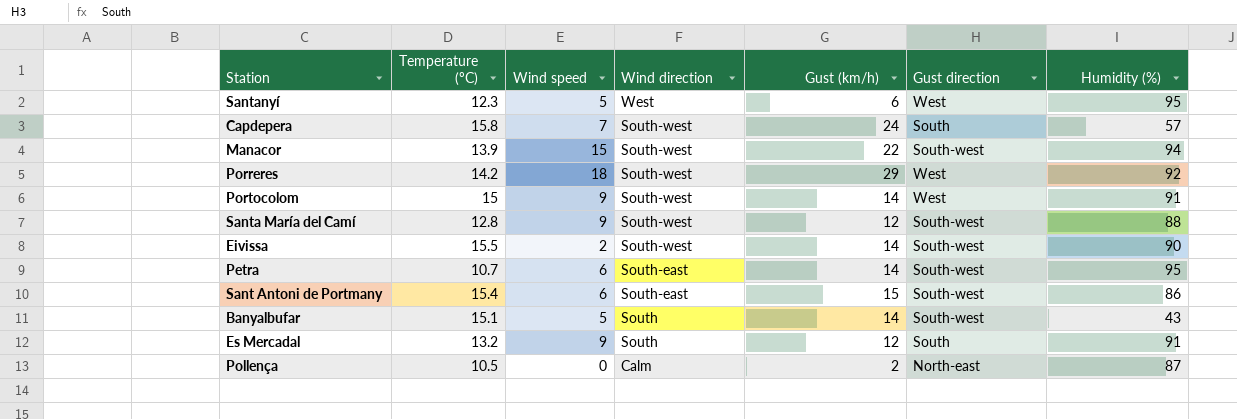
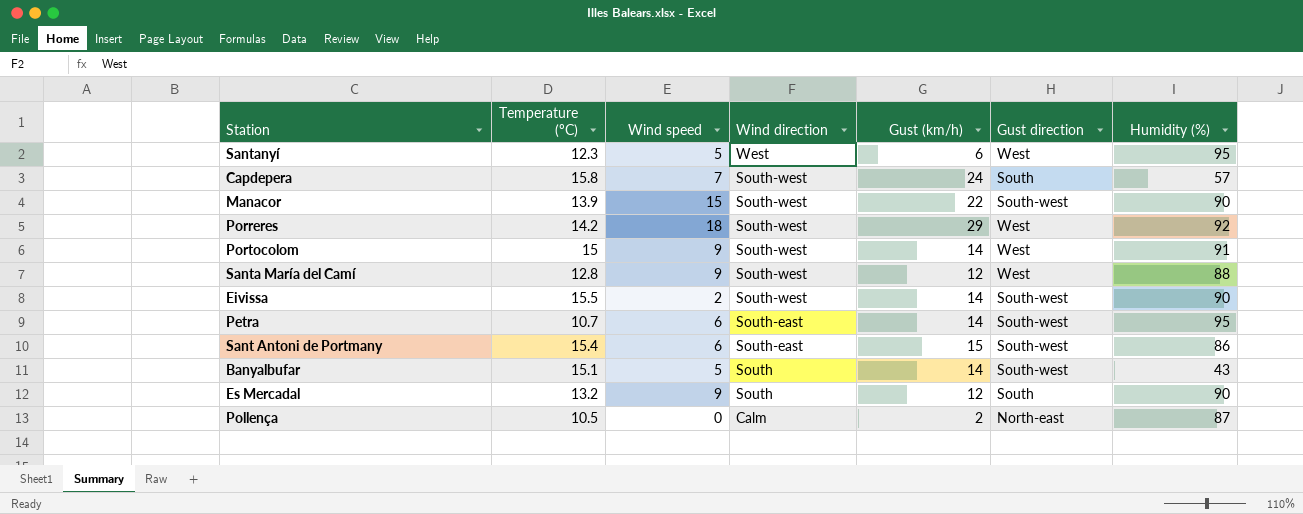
Manacor | Humidity (%): 94 -> 90
Santa María del Camí | Gust direction: South-west -> West
Es Mercadal | Humidity (%): 91 -> 90

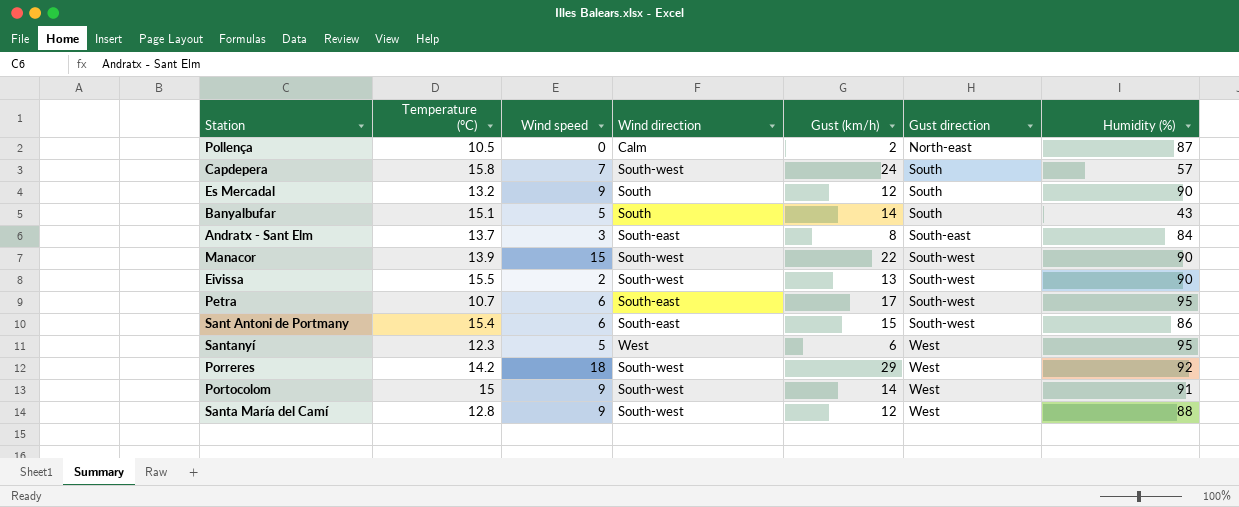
row order: Wind direction descending -> Gust direction ascending
Banyalbufar | Gust direction: South-west -> South
row Andratx - Sant Elm: none -> 13.7 | 3 | South-east | 8 | South-east | 84
Eivissa | Gust (km/h): 14 -> 13
Petra | Gust (km/h): 14 -> 17

